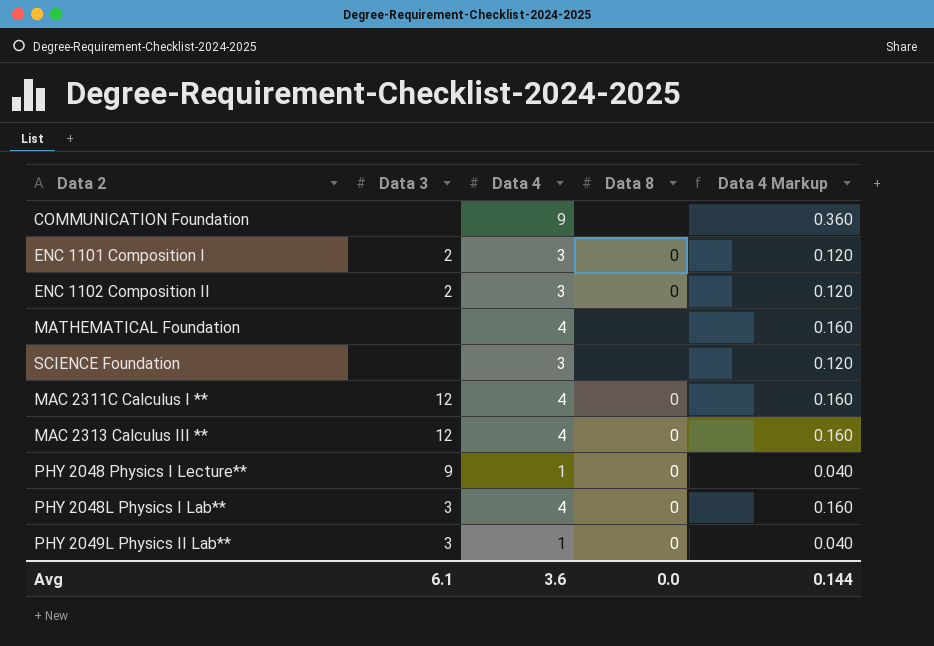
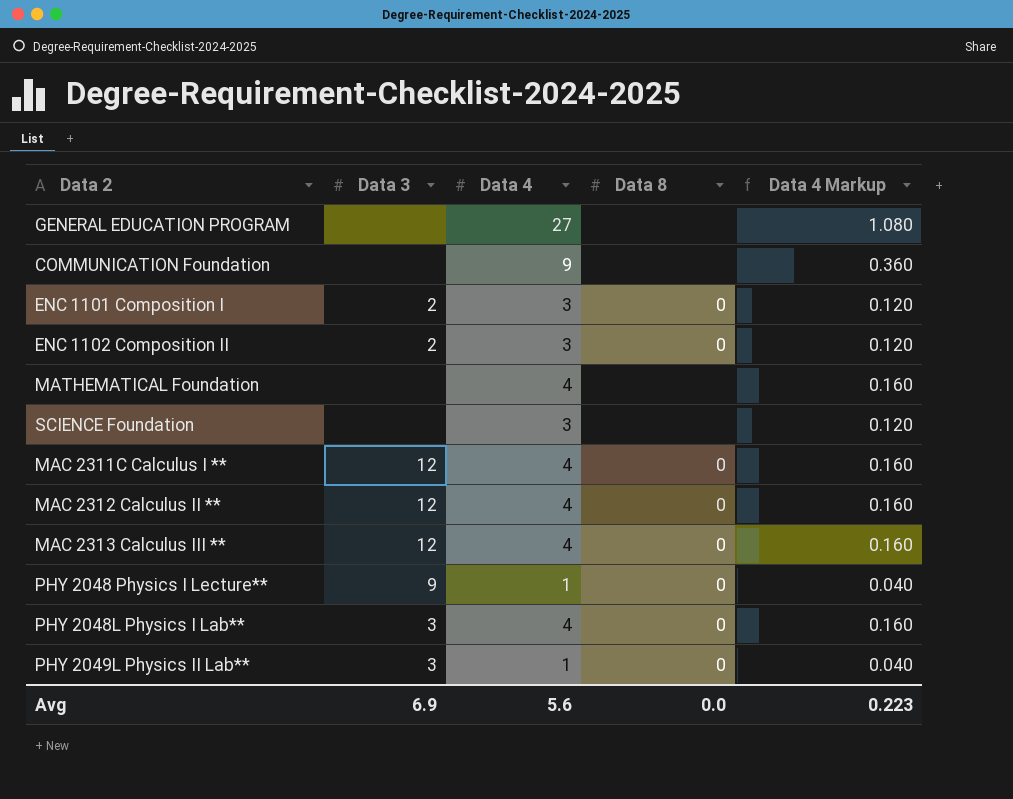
row GENERAL EDUCATION PROGRAM: none -> none | 27 | none | 1.080
row MAC 2312 Calculus II **: none -> 12 | 4 | 0 | 0.160
Avg | Data 3: 6.1 -> 6.9
Avg | Data 4: 3.6 -> 5.6
Avg | Data 4 Markup: 0.144 -> 0.223

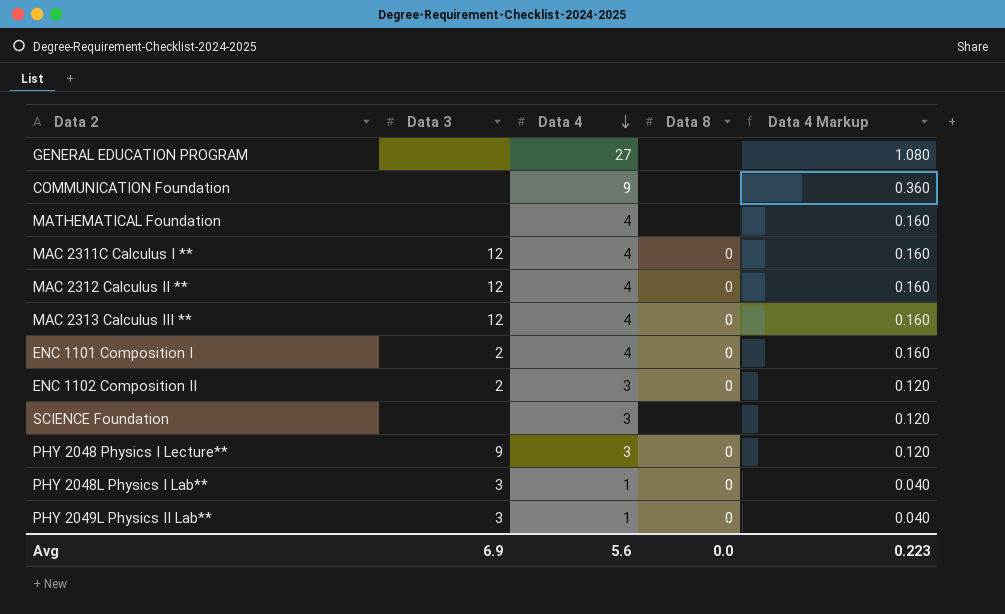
row order: none -> Data 4 descending
ENC 1101 Composition I | Data 4: 3 -> 4
ENC 1101 Composition I | Data 4 Markup: 0.120 -> 0.160
PHY 2048 Physics I Lecture** | Data 4: 1 -> 3
PHY 2048 Physics I Lecture** | Data 4 Markup: 0.040 -> 0.120
PHY 2048L Physics I Lab** | Data 4: 4 -> 1
PHY 2048L Physics I Lab** | Data 4 Markup: 0.160 -> 0.040

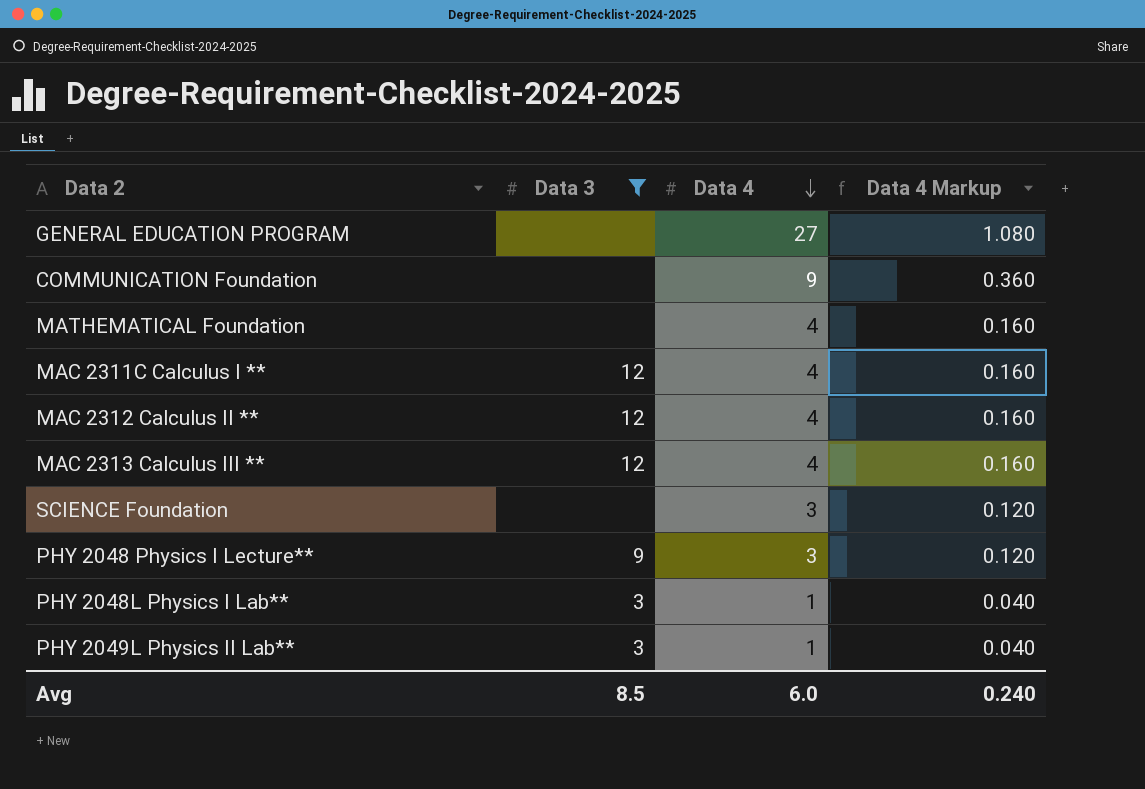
filter: none -> Data 3 != 2
column Data 8 | position: 4 -> none
Avg | Data 3: 6.9 -> 8.5
Avg | Data 4: 5.6 -> 6.0
Avg | Data 4 Markup: 0.223 -> 0.240

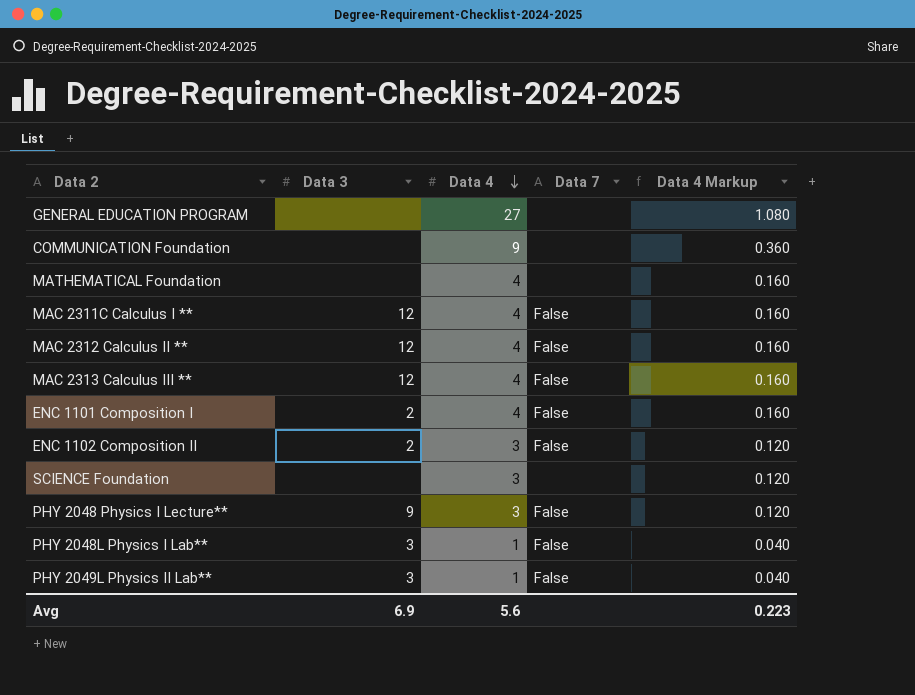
filter: Data 3 != 2 -> none
column Data 7 | position: none -> 4
Avg | Data 3: 8.5 -> 6.9
Avg | Data 4: 6.0 -> 5.6
Avg | Data 4 Markup: 0.240 -> 0.223

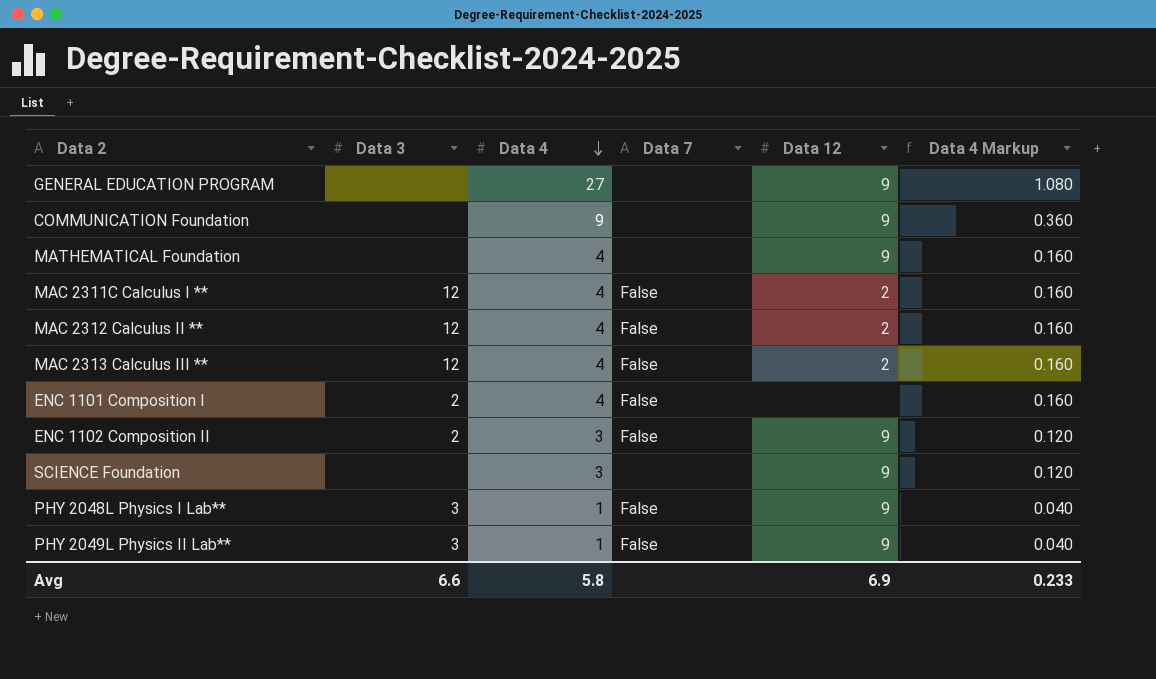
column Data 12 | position: none -> 5
row PHY 2048 Physics I Lecture**: 9 | 3 | False | 0.120 -> none
Avg | Data 3: 6.9 -> 6.6
Avg | Data 4: 5.6 -> 5.8
Avg | Data 4 Markup: 0.223 -> 0.233

